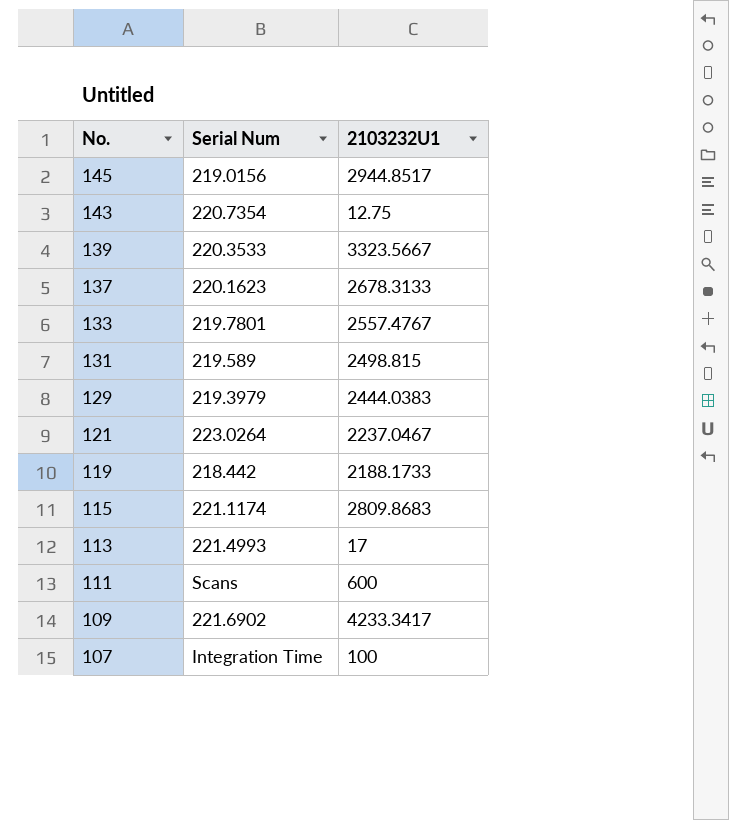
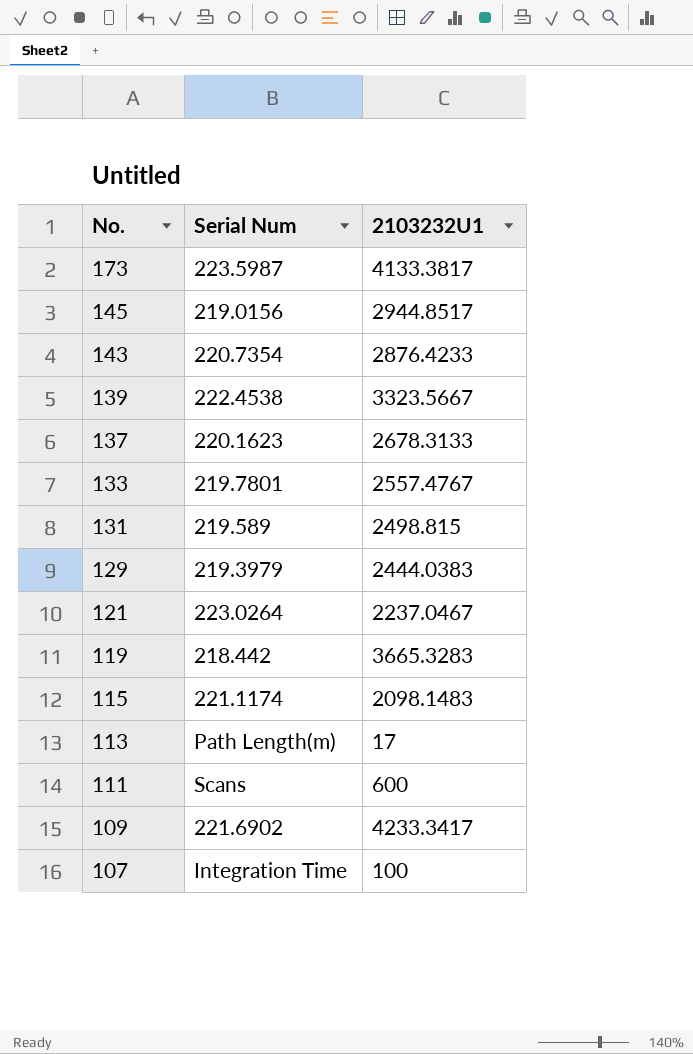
row 173: none -> 223.5987 | 4133.3817
143 | 2103232U1: 12.75 -> 2876.4233
139 | Serial Num: 220.3533 -> 222.4538
119 | 2103232U1: 2188.1733 -> 3665.3283
115 | 2103232U1: 2809.8683 -> 2098.1483
113 | Serial Num: 221.4993 -> Path Length(m)

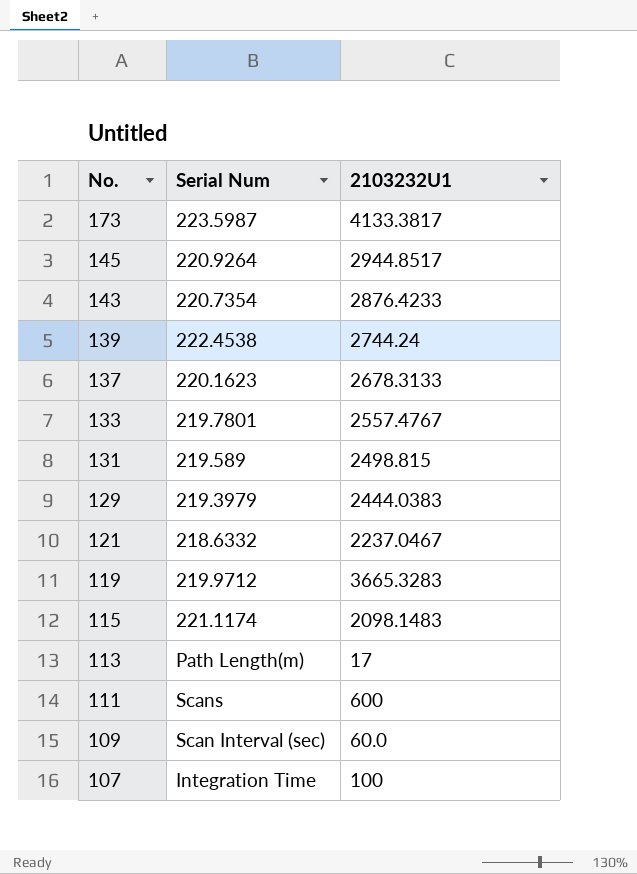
145 | Serial Num: 219.0156 -> 220.9264
139 | 2103232U1: 3323.5667 -> 2744.24
121 | Serial Num: 223.0264 -> 218.6332
119 | Serial Num: 218.442 -> 219.9712
109 | Serial Num: 221.6902 -> Scan Interval (sec)
109 | 2103232U1: 4233.3417 -> 60.0

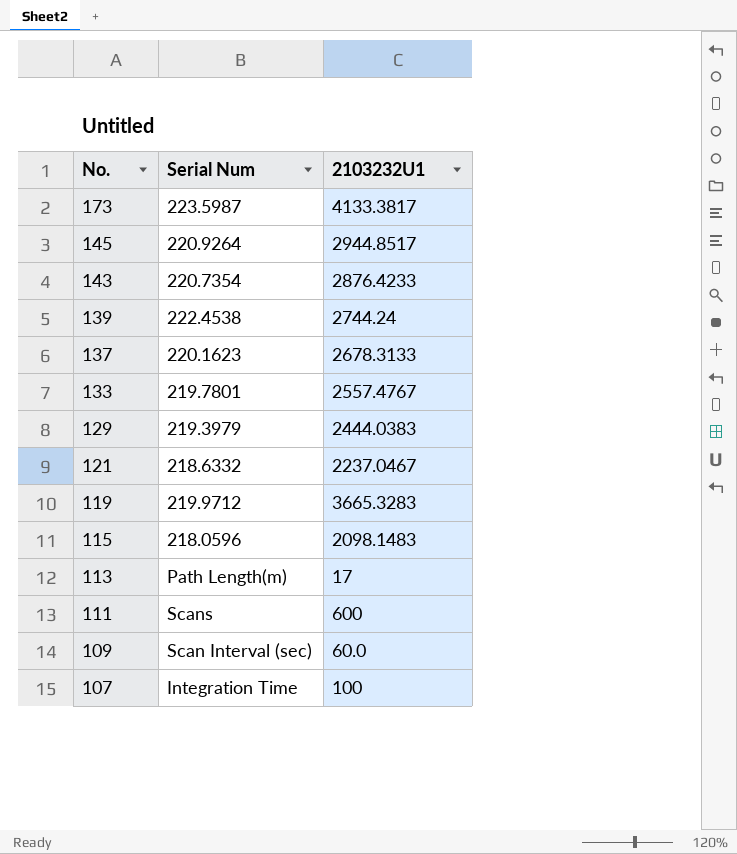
row 131: 219.589 | 2498.815 -> none
115 | Serial Num: 221.1174 -> 218.0596

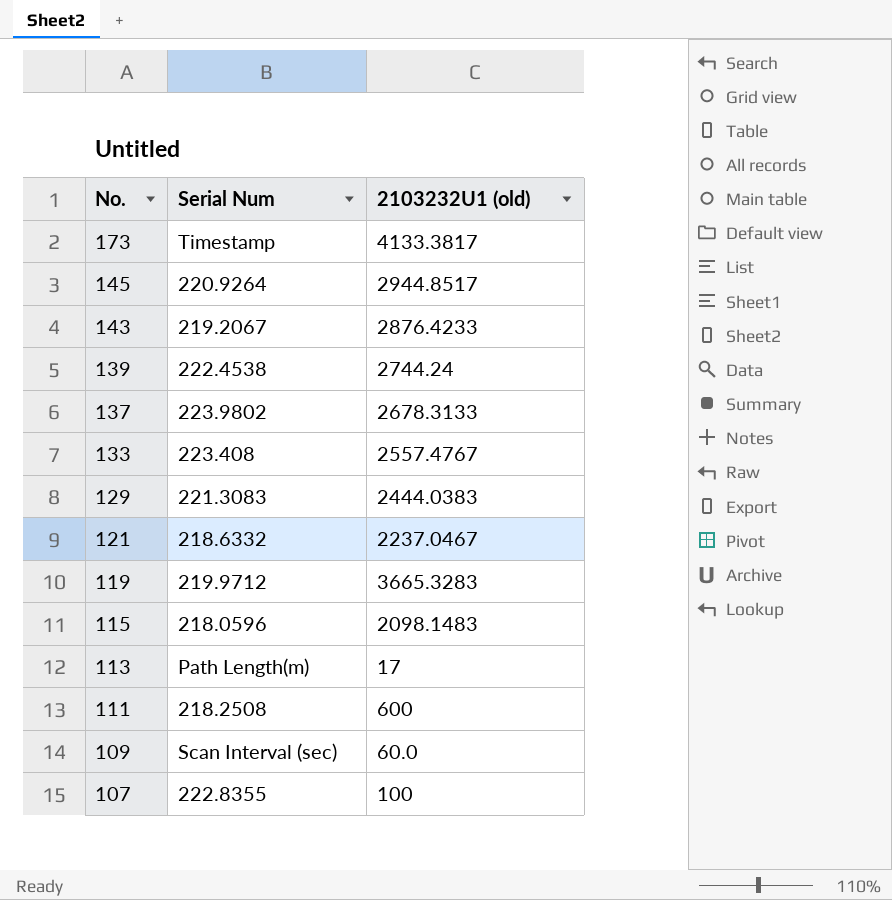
column name: 2103232U1 -> 2103232U1 (old)
173 | Serial Num: 223.5987 -> Timestamp
143 | Serial Num: 220.7354 -> 219.2067
137 | Serial Num: 220.1623 -> 223.9802
133 | Serial Num: 219.7801 -> 223.408
129 | Serial Num: 219.3979 -> 221.3083
111 | Serial Num: Scans -> 218.2508
107 | Serial Num: Integration Time -> 222.8355

